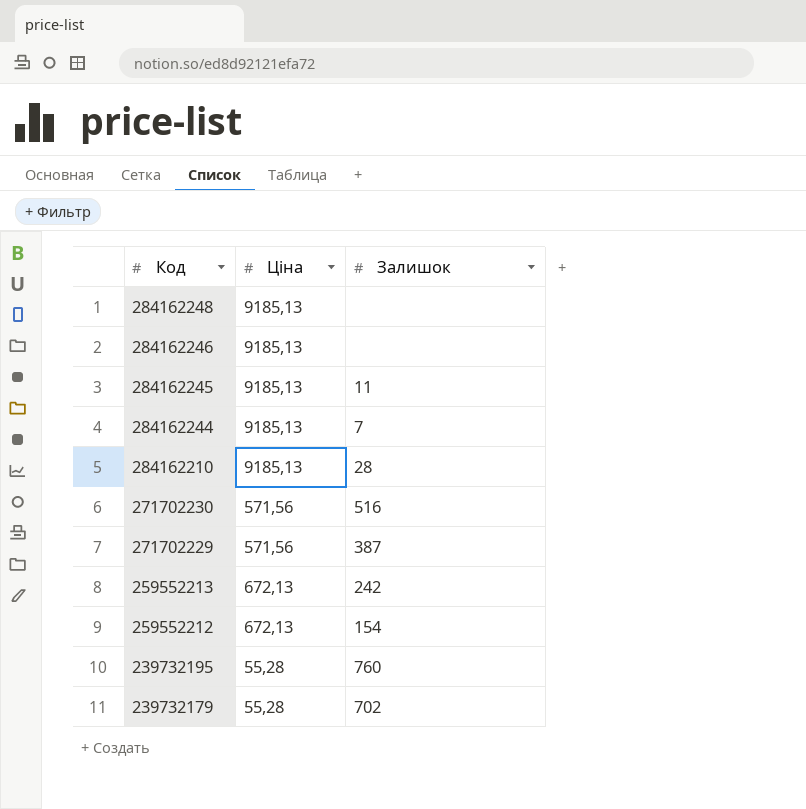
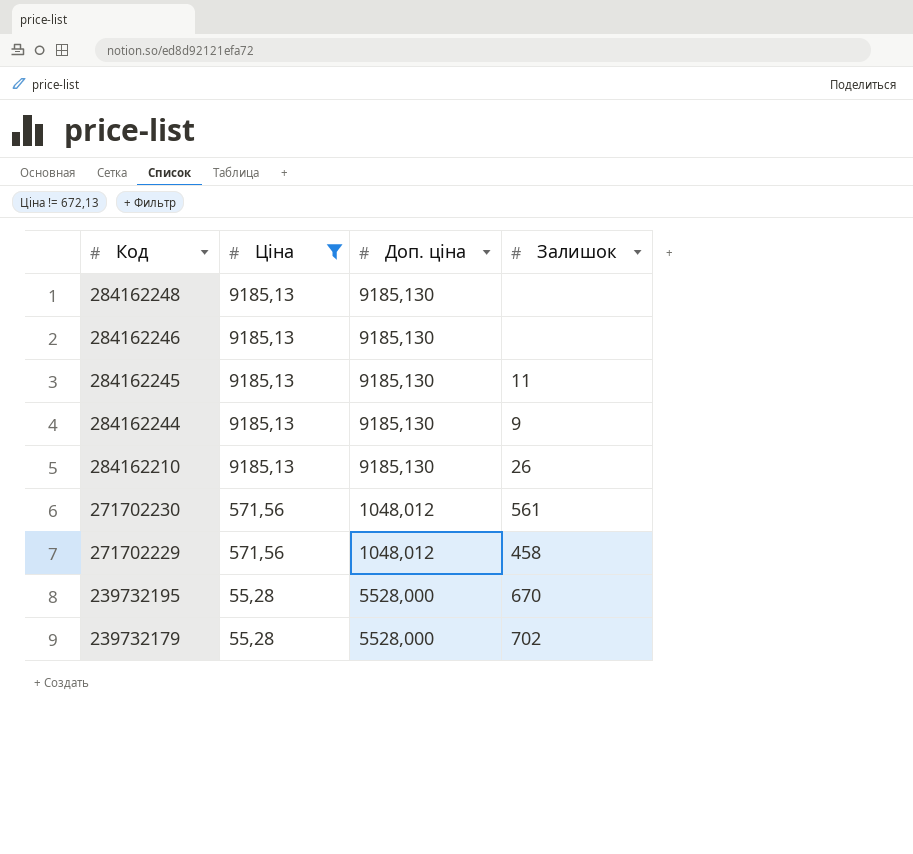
filter: none -> Ціна != 672,13
column Доп. ціна | position: none -> 3
284162244 | Залишок: 7 -> 9
284162210 | Залишок: 28 -> 26
271702230 | Залишок: 516 -> 561
271702229 | Залишок: 387 -> 458
239732195 | Залишок: 760 -> 670

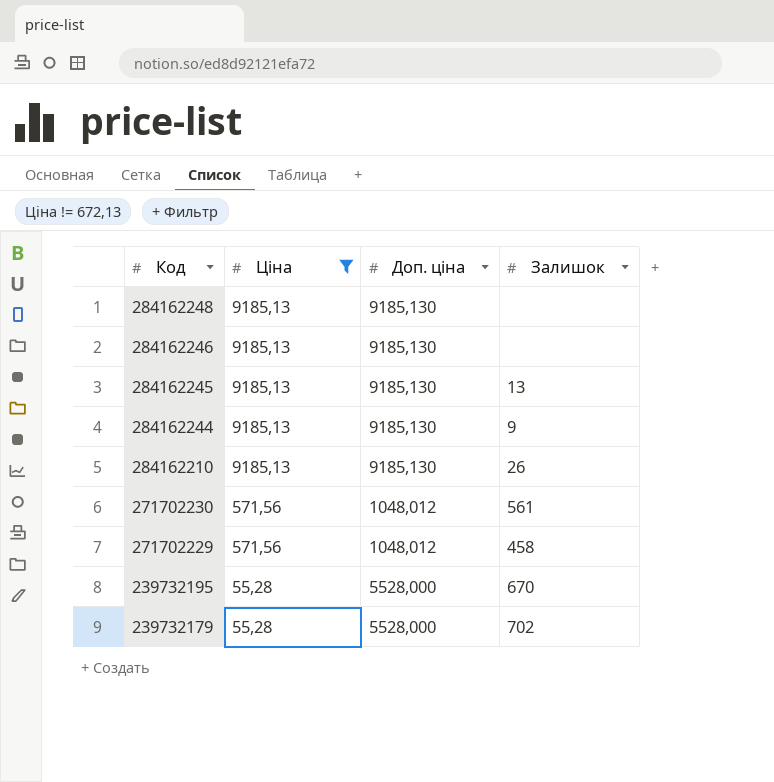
284162245 | Залишок: 11 -> 13

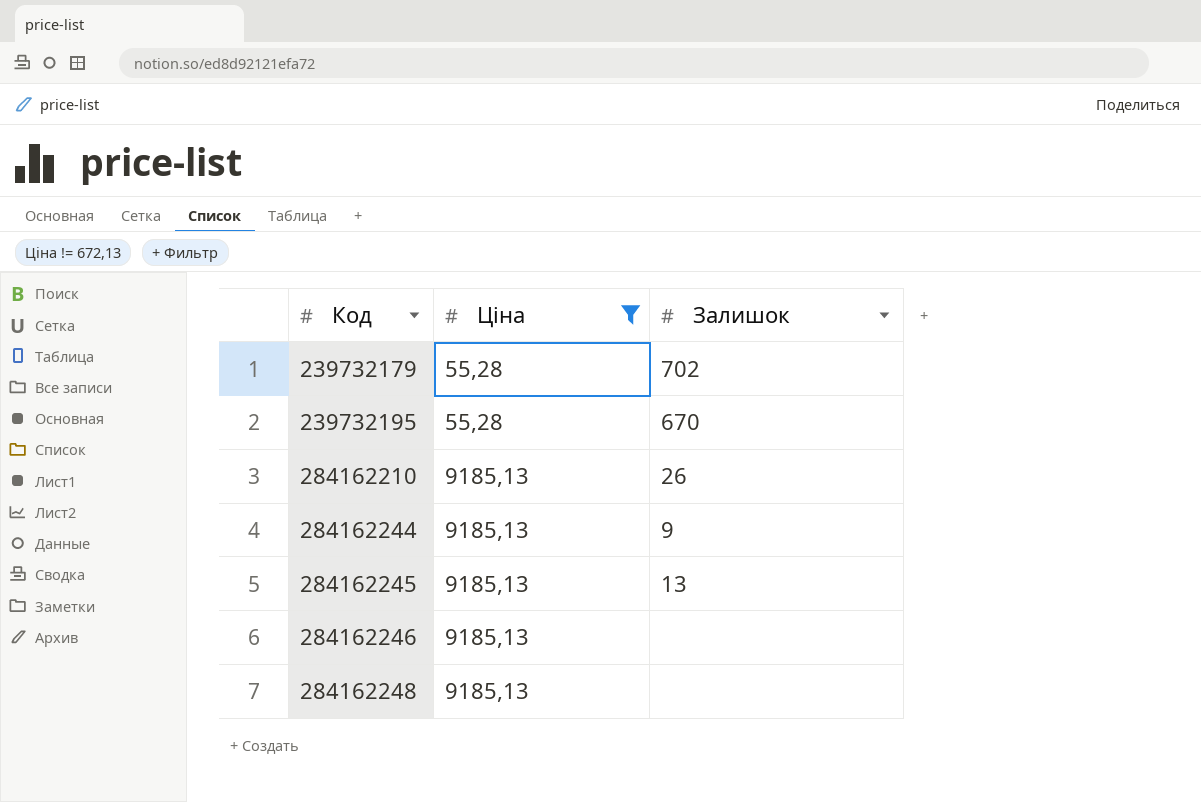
row order: Код descending -> Код ascending
column Доп. ціна | position: 3 -> none
row 271702230: 571,56 | 1048,012 | 561 -> none
row 271702229: 571,56 | 1048,012 | 458 -> none

